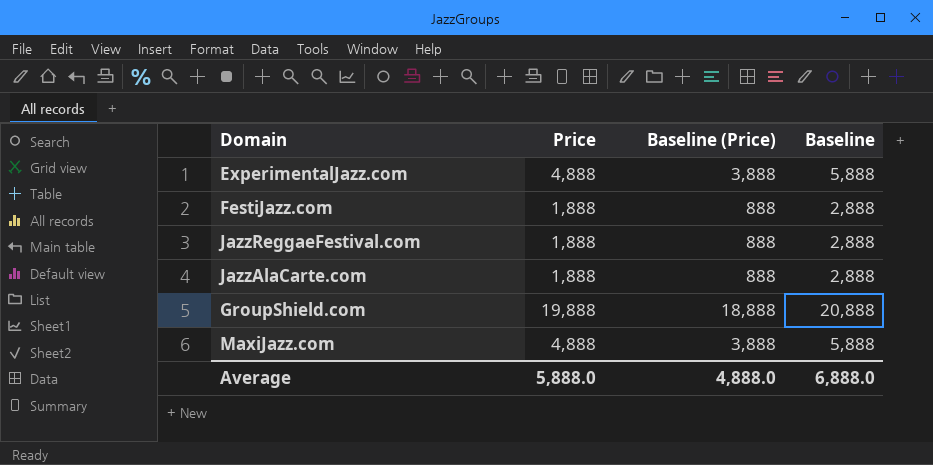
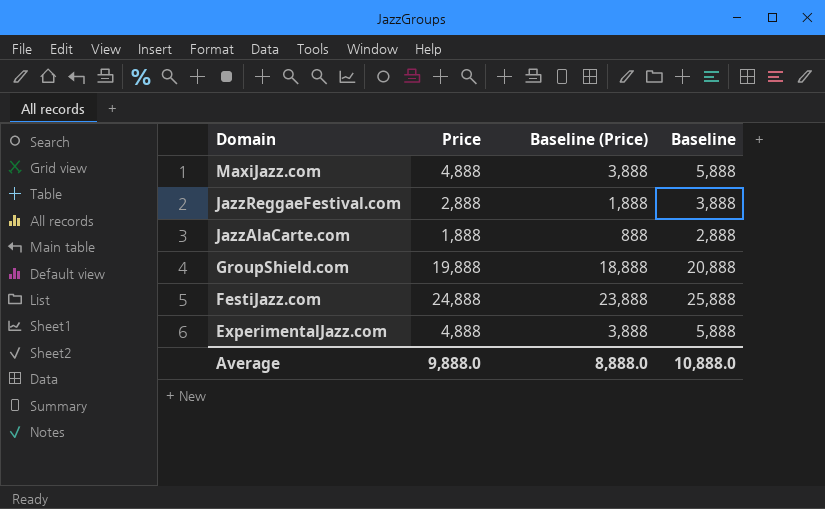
row order: none -> Domain descending
JazzReggaeFestival.com | Price: 1,888 -> 2,888
JazzReggaeFestival.com | Baseline (Price): 888 -> 1,888
JazzReggaeFestival.com | Baseline: 2,888 -> 3,888
FestiJazz.com | Price: 1,888 -> 24,888
FestiJazz.com | Baseline (Price): 888 -> 23,888
FestiJazz.com | Baseline: 2,888 -> 25,888
Average | Price: 5,888.0 -> 9,888.0
Average | Baseline (Price): 4,888.0 -> 8,888.0
Average | Baseline: 6,888.0 -> 10,888.0

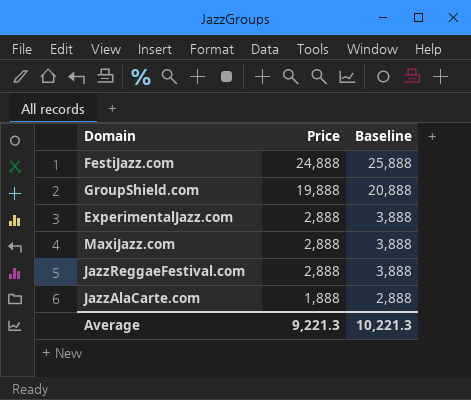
row order: Domain descending -> Price descending
column Baseline (Price) | formula: [Price] - 1000 -> none
ExperimentalJazz.com | Price: 4,888 -> 2,888
ExperimentalJazz.com | Baseline: 5,888 -> 3,888
MaxiJazz.com | Price: 4,888 -> 2,888
MaxiJazz.com | Baseline: 5,888 -> 3,888
Average | Price: 9,888.0 -> 9,221.3
Average | Baseline: 10,888.0 -> 10,221.3

